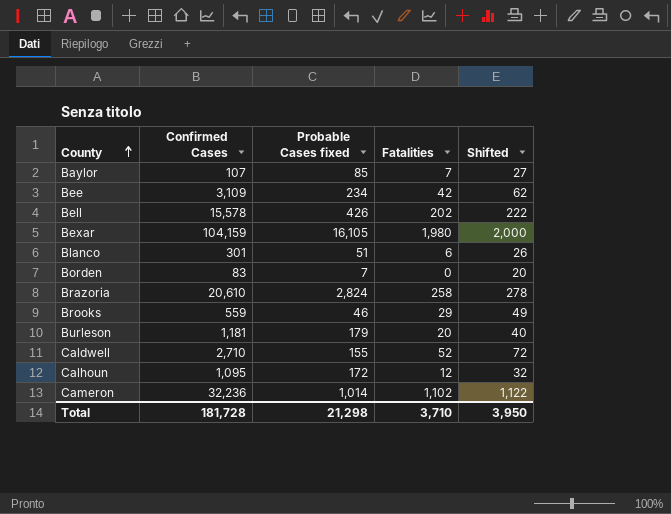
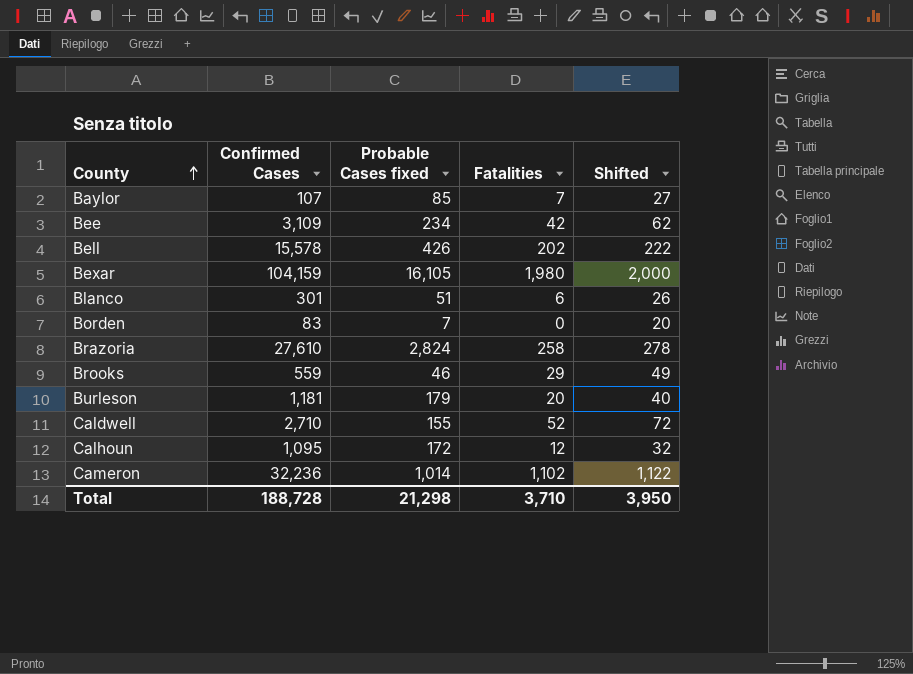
Brazoria | Confirmed Cases: 20,610 -> 27,610
Total | Confirmed Cases: 181,728 -> 188,728

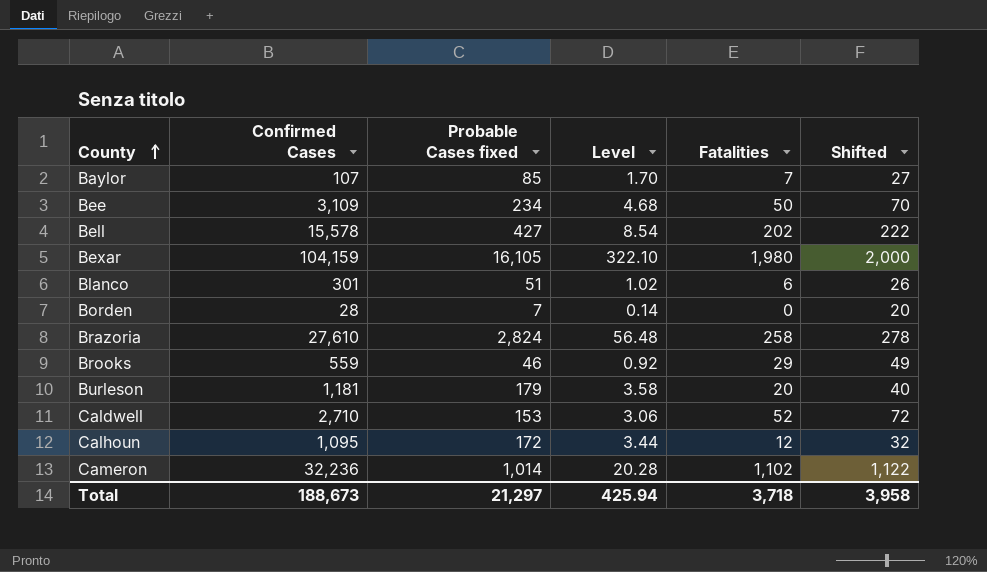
column Level | formula: none -> [Probable Cases fixed] * 0.02
Bee | Fatalities: 42 -> 50
Bee | Shifted: 62 -> 70
Bell | Probable Cases fixed: 426 -> 427
Borden | Confirmed Cases: 83 -> 28
Caldwell | Probable Cases fixed: 155 -> 153
Total | Confirmed Cases: 188,728 -> 188,673
Total | Probable Cases fixed: 21,298 -> 21,297
Total | Fatalities: 3,710 -> 3,718
Total | Shifted: 3,950 -> 3,958

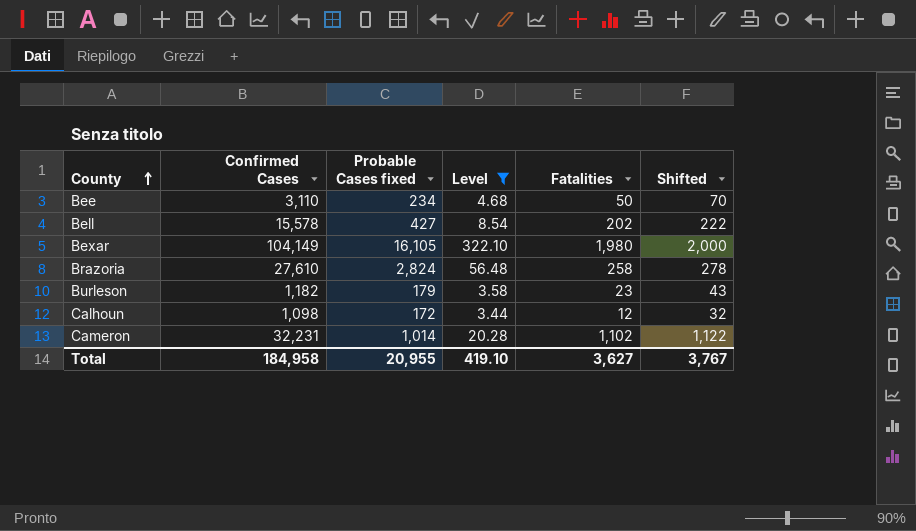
filter: none -> Level >= 3.44
Bee | Confirmed Cases: 3,109 -> 3,110
Bexar | Confirmed Cases: 104,159 -> 104,149
Burleson | Confirmed Cases: 1,181 -> 1,182
Burleson | Fatalities: 20 -> 23
Burleson | Shifted: 40 -> 43
Calhoun | Confirmed Cases: 1,095 -> 1,098
Cameron | Confirmed Cases: 32,236 -> 32,231
Total | Confirmed Cases: 188,673 -> 184,958
Total | Probable Cases fixed: 21,297 -> 20,955
Total | Level: 425.94 -> 419.10
Total | Fatalities: 3,718 -> 3,627
Total | Shifted: 3,958 -> 3,767

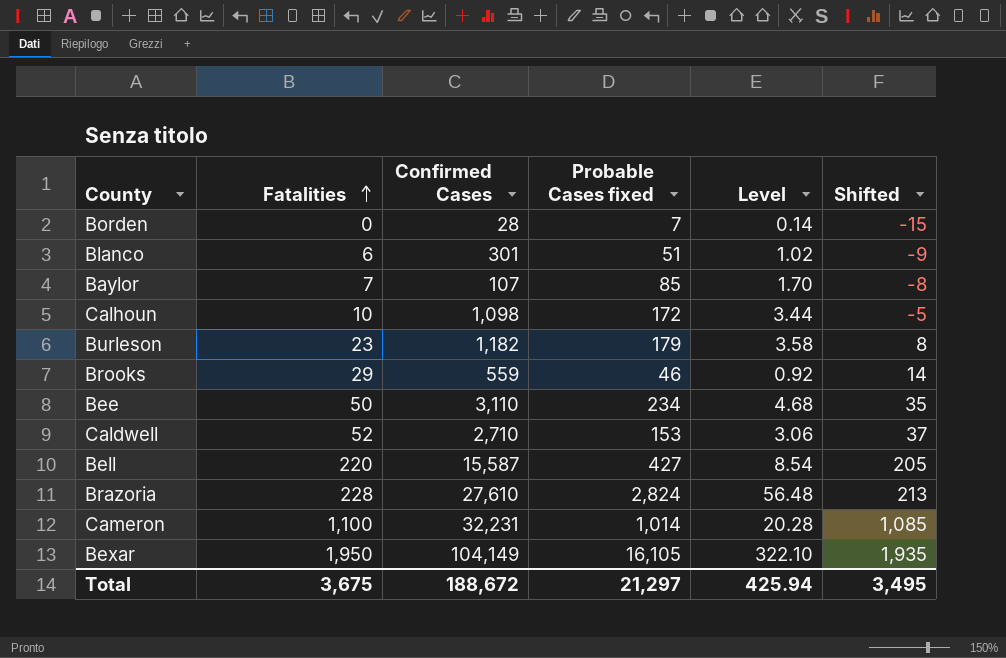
filter: Level >= 3.44 -> none
row order: County ascending -> Fatalities ascending
column Fatalities | position: 5 -> 2
column Shifted | formula: [Fatalities] + 20 -> [Fatalities] - 15
Calhoun | Fatalities: 12 -> 10
Bell | Fatalities: 202 -> 220
Bell | Confirmed Cases: 15,578 -> 15,587
Brazoria | Fatalities: 258 -> 228
Cameron | Fatalities: 1,102 -> 1,100
Bexar | Fatalities: 1,980 -> 1,950
Total | Fatalities: 3,627 -> 3,675
Total | Confirmed Cases: 184,958 -> 188,672
Total | Probable Cases fixed: 20,955 -> 21,297
Total | Level: 419.10 -> 425.94
Total | Shifted: 3,767 -> 3,495

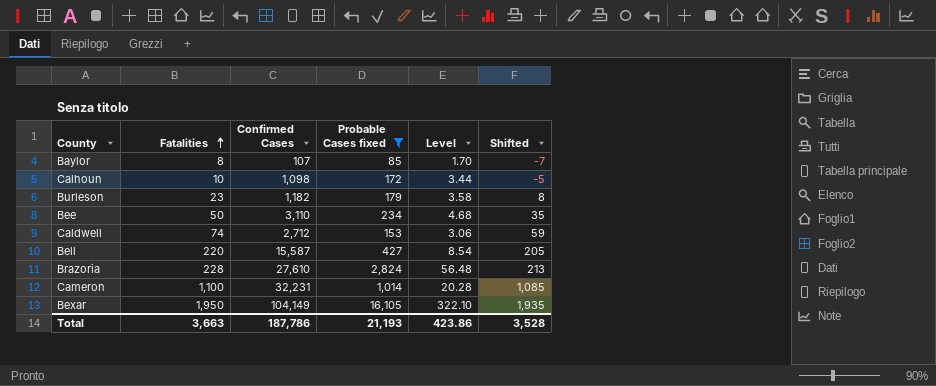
filter: none -> Probable Cases fixed >= 85
Baylor | Fatalities: 7 -> 8
Baylor | Shifted: -8 -> -7
Caldwell | Fatalities: 52 -> 74
Caldwell | Confirmed Cases: 2,710 -> 2,712
Caldwell | Shifted: 37 -> 59
Total | Fatalities: 3,675 -> 3,663
Total | Confirmed Cases: 188,672 -> 187,786
Total | Probable Cases fixed: 21,297 -> 21,193
Total | Level: 425.94 -> 423.86
Total | Shifted: 3,495 -> 3,528

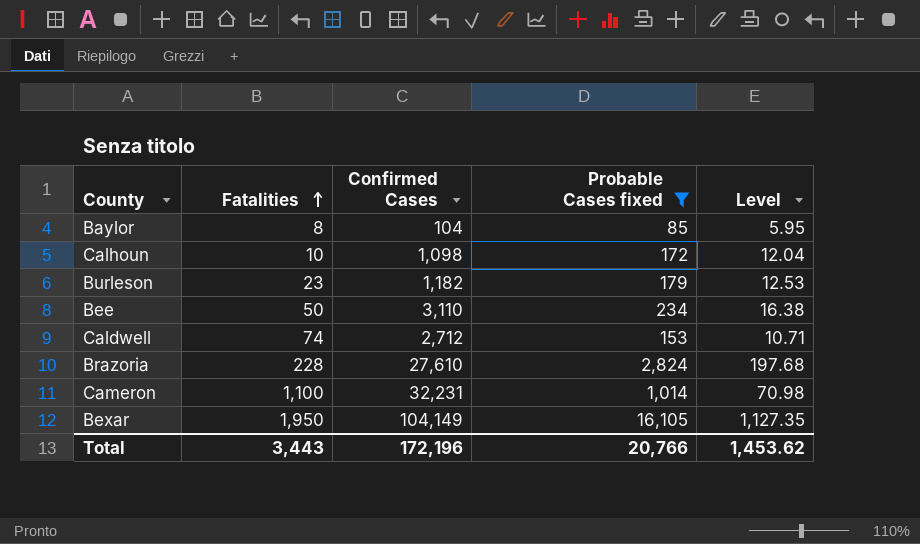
column Shifted | formula: [Fatalities] - 15 -> none
column Level | formula: [Probable Cases fixed] * 0.02 -> [Probable Cases fixed] * 0.07
row Bell: 220 | 15,587 | 427 | 8.54 | 205 -> none
Baylor | Confirmed Cases: 107 -> 104
Total | Fatalities: 3,663 -> 3,443
Total | Confirmed Cases: 187,786 -> 172,196
Total | Probable Cases fixed: 21,193 -> 20,766
Total | Level: 423.86 -> 1,453.62

